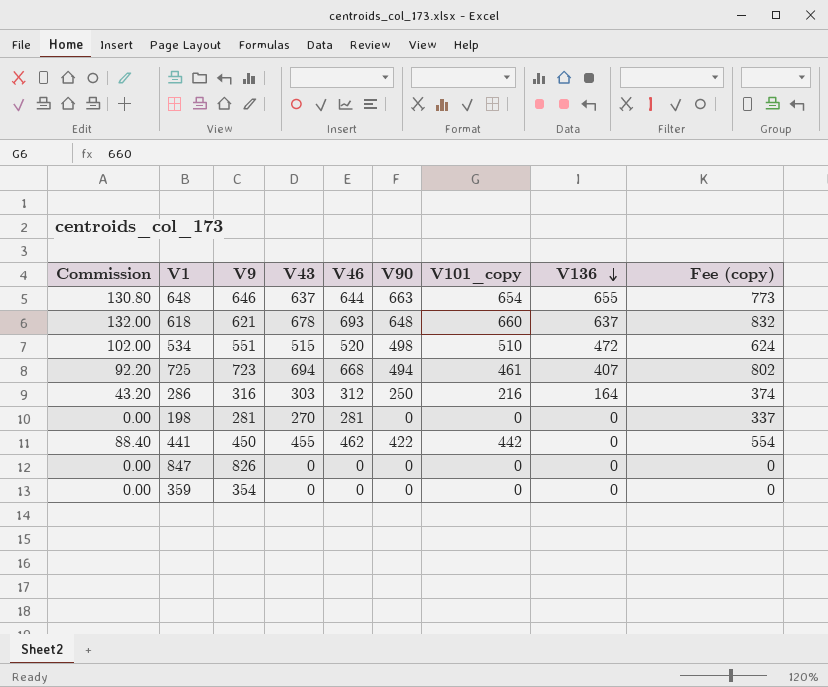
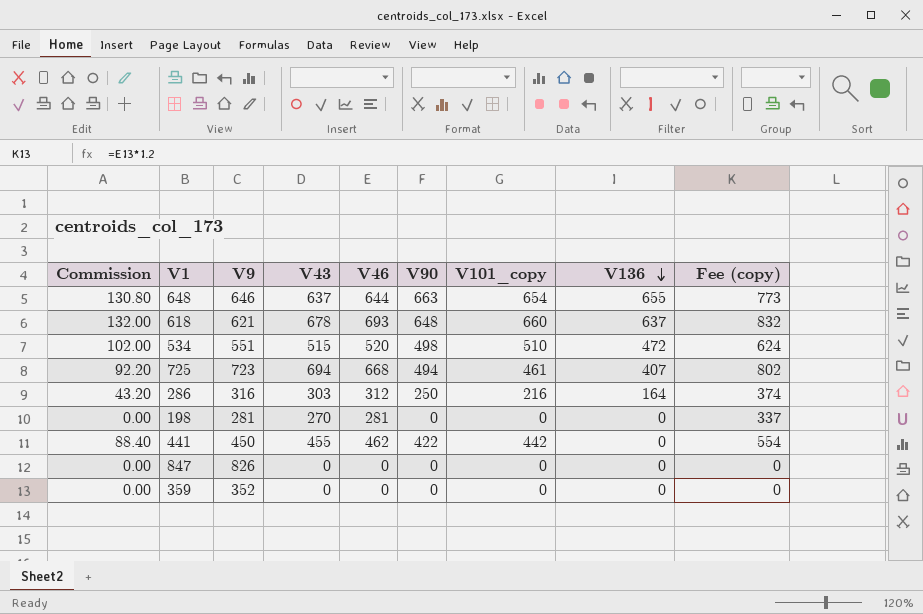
359 | V9: 354 -> 352

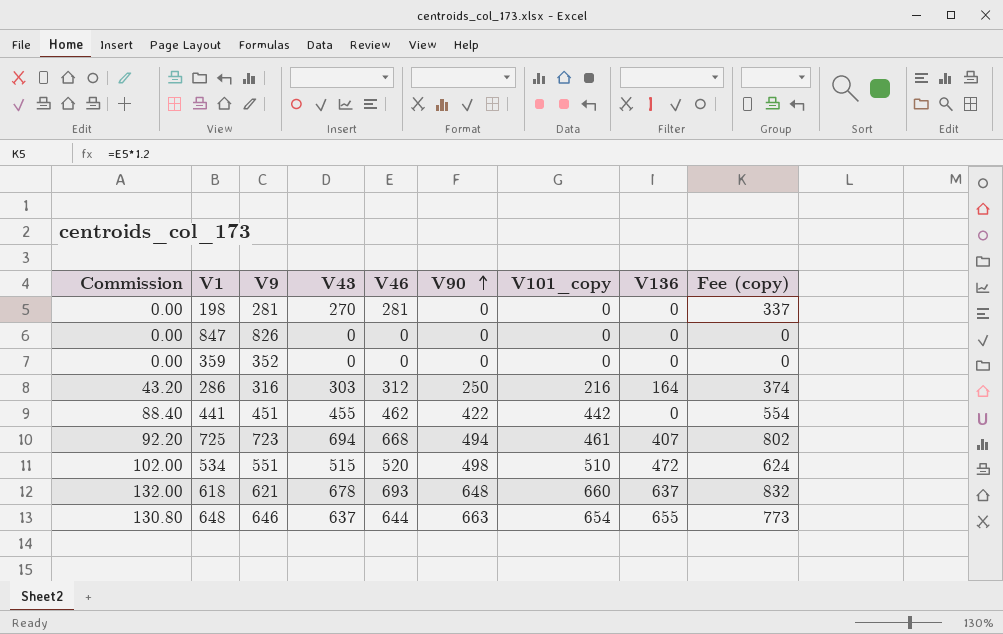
row order: V136 descending -> V90 ascending
441 | V9: 450 -> 451

